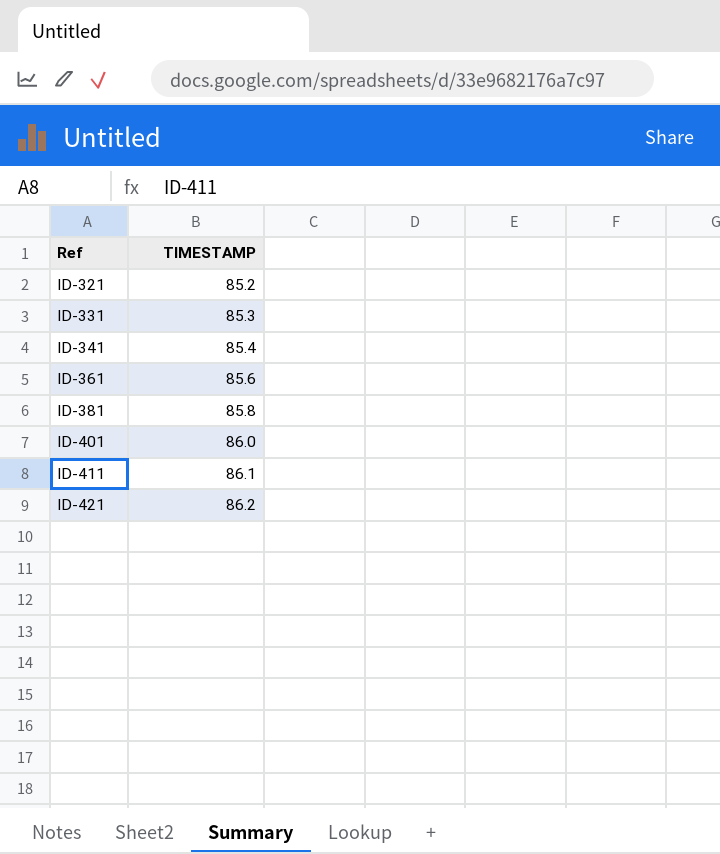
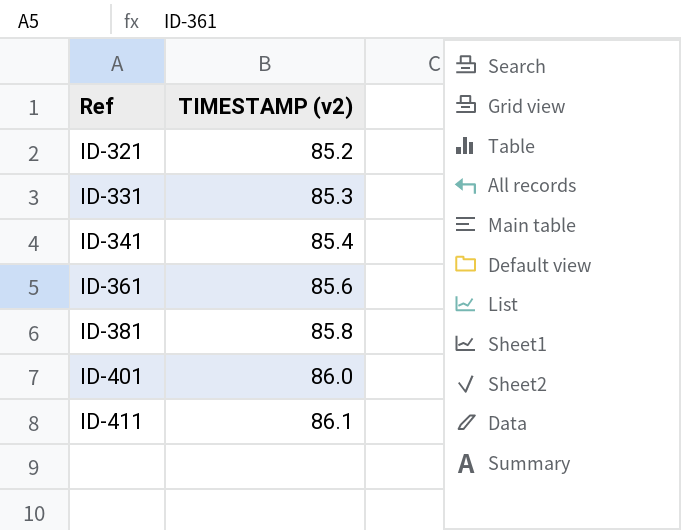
column name: TIMESTAMP -> TIMESTAMP (v2)
row ID-421: 86.2 -> none

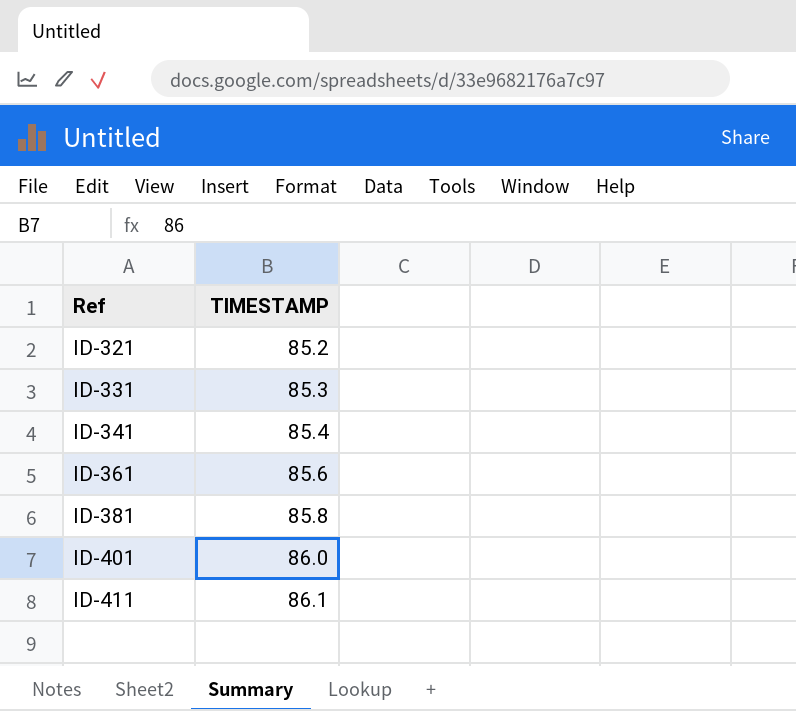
column name: TIMESTAMP (v2) -> TIMESTAMP

